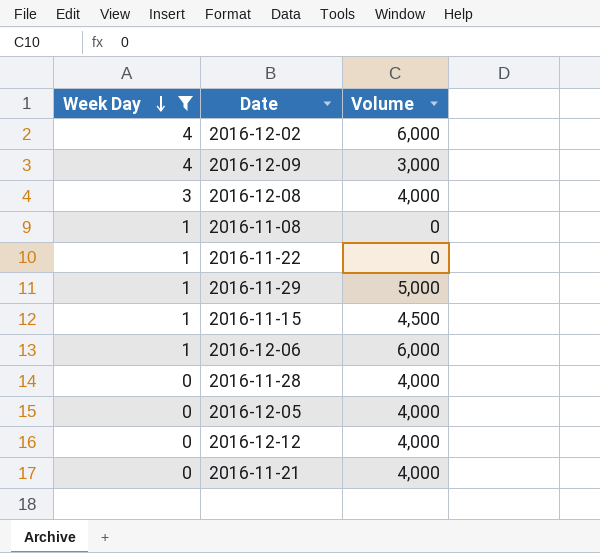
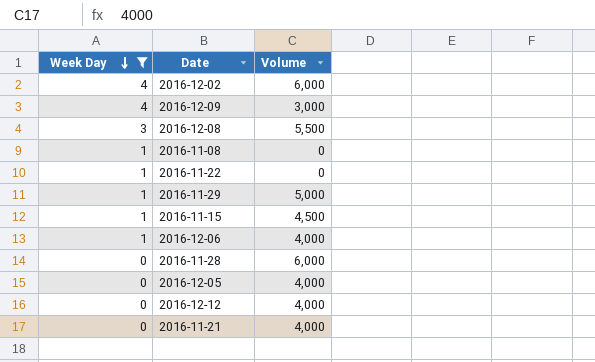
2016-12-08 | Volume: 4,000 -> 5,500
2016-12-06 | Volume: 6,000 -> 4,000
2016-11-28 | Volume: 4,000 -> 6,000

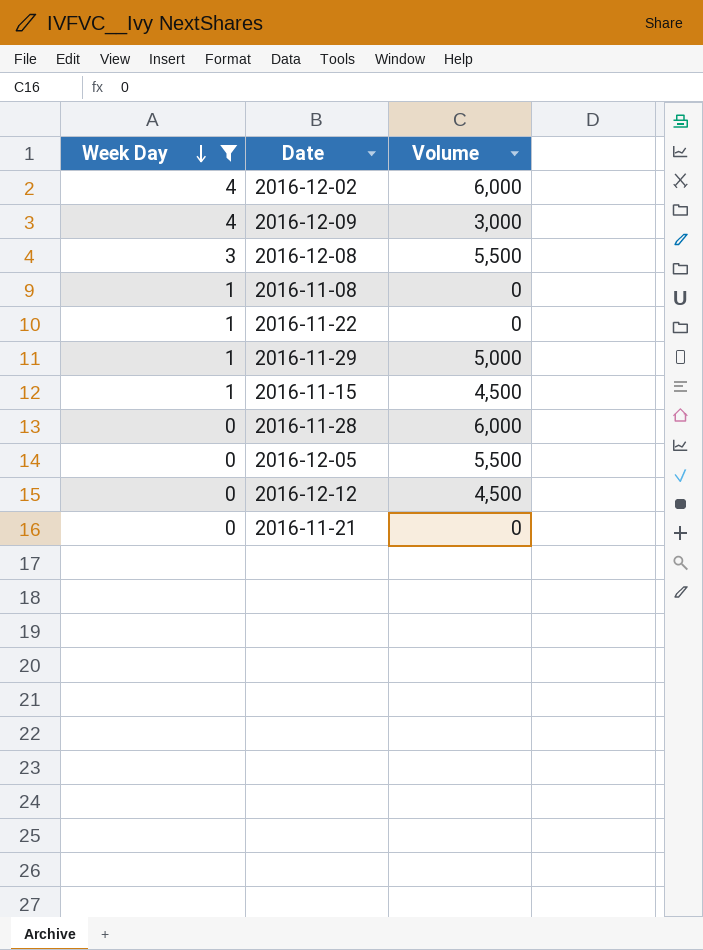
row 2016-12-06: 1 | 4,000 -> none
2016-12-05 | Volume: 4,000 -> 5,500
2016-12-12 | Volume: 4,000 -> 4,500
2016-11-21 | Volume: 4,000 -> 0

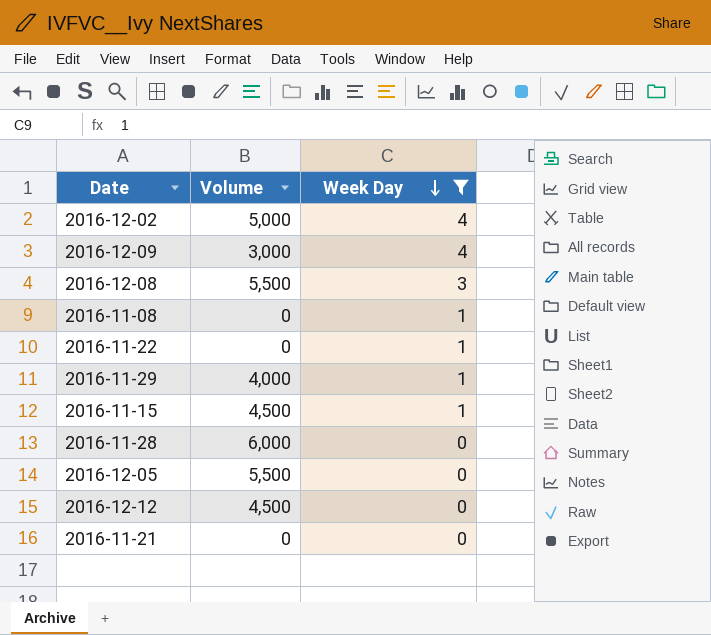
column Week Day | position: 1 -> 3
2016-12-02 | Volume: 6,000 -> 5,000
2016-11-29 | Volume: 5,000 -> 4,000

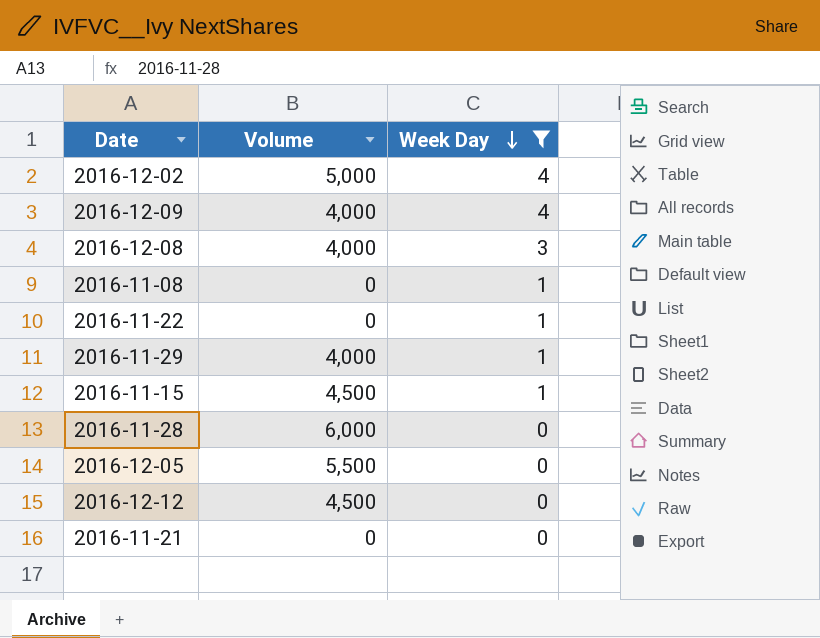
2016-12-09 | Volume: 3,000 -> 4,000
2016-12-08 | Volume: 5,500 -> 4,000

